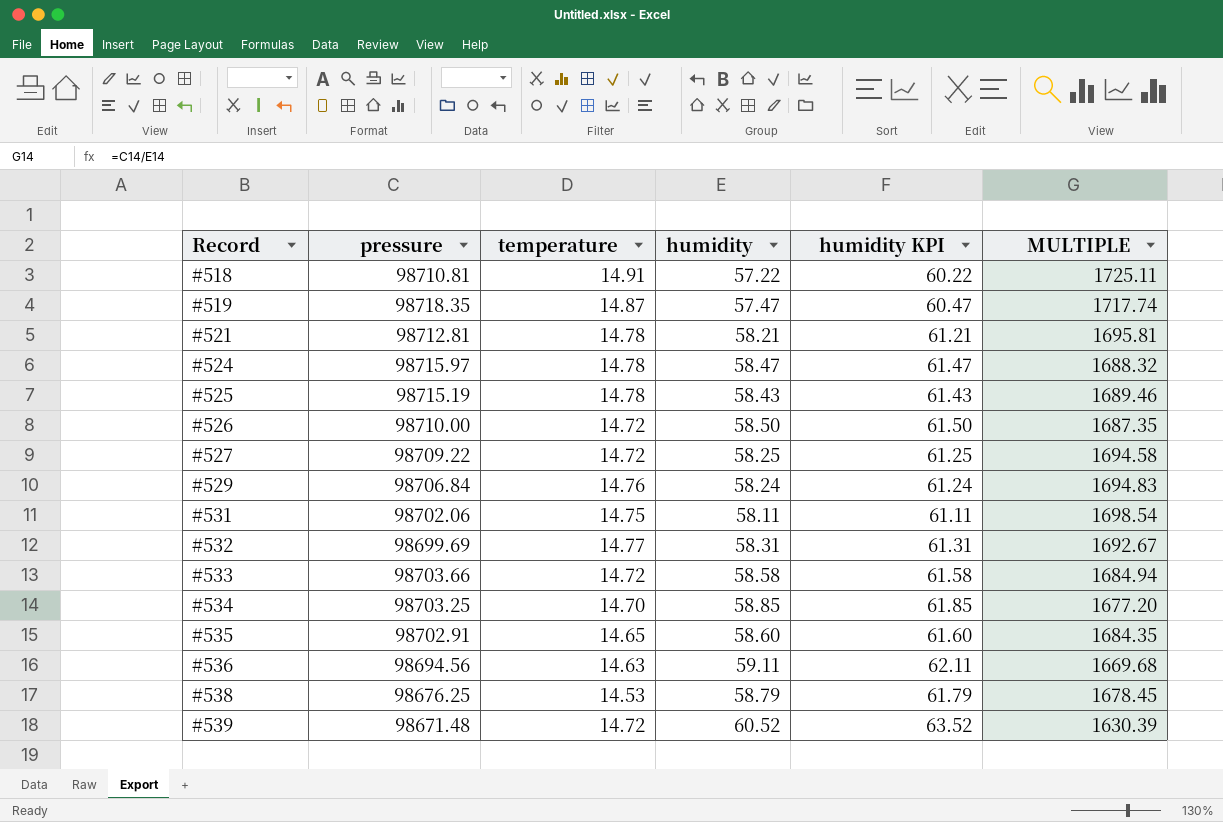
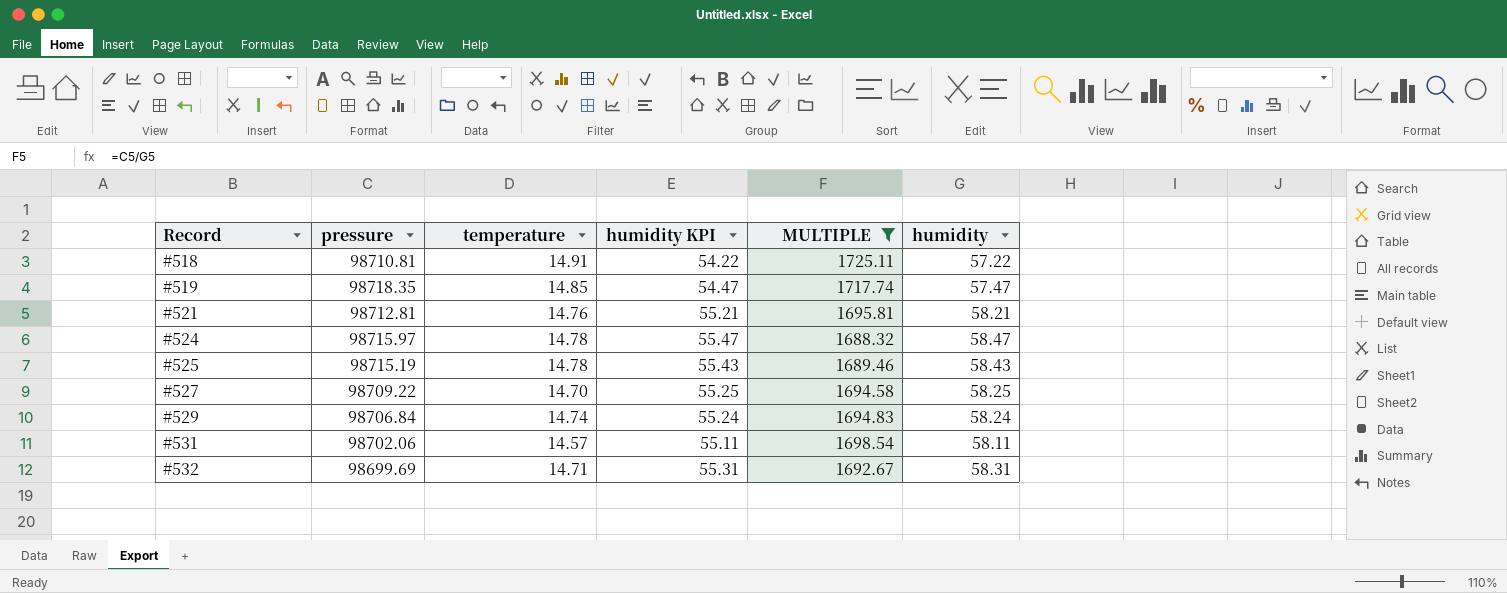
filter: none -> MULTIPLE >= 1688.32
column humidity KPI | formula: [humidity] + 3 -> [humidity] - 3
column humidity | position: 4 -> 6
#519 | temperature: 14.87 -> 14.85
#521 | temperature: 14.78 -> 14.76
#527 | temperature: 14.72 -> 14.70
#529 | temperature: 14.76 -> 14.74
#531 | temperature: 14.75 -> 14.57
#532 | temperature: 14.77 -> 14.71

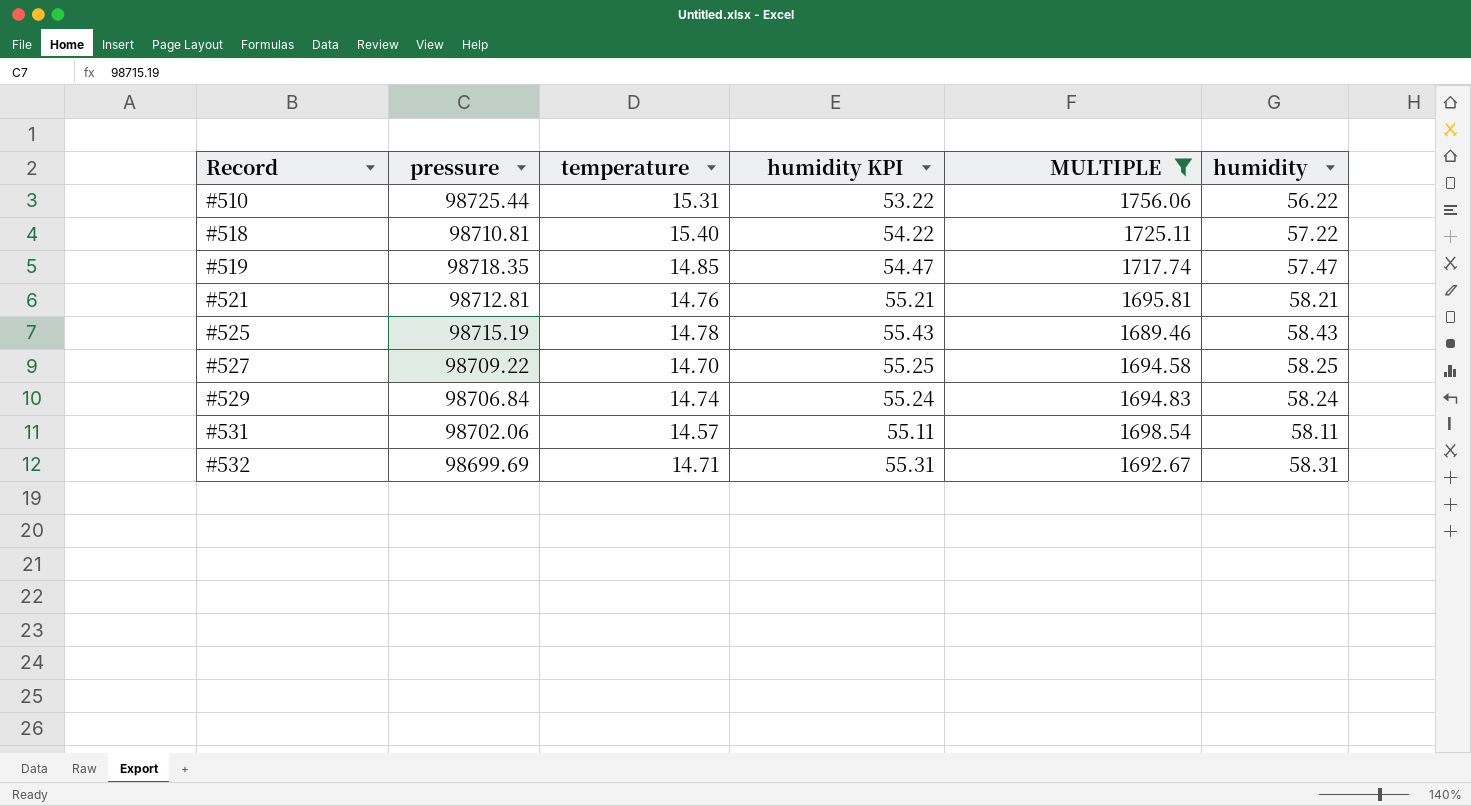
row #524: 98715.97 | 14.78 | 55.47 | 1688.32 | 58.47 -> none
row #510: none -> 98725.44 | 15.31 | 53.22 | 1756.06 | 56.22
#518 | temperature: 14.91 -> 15.40

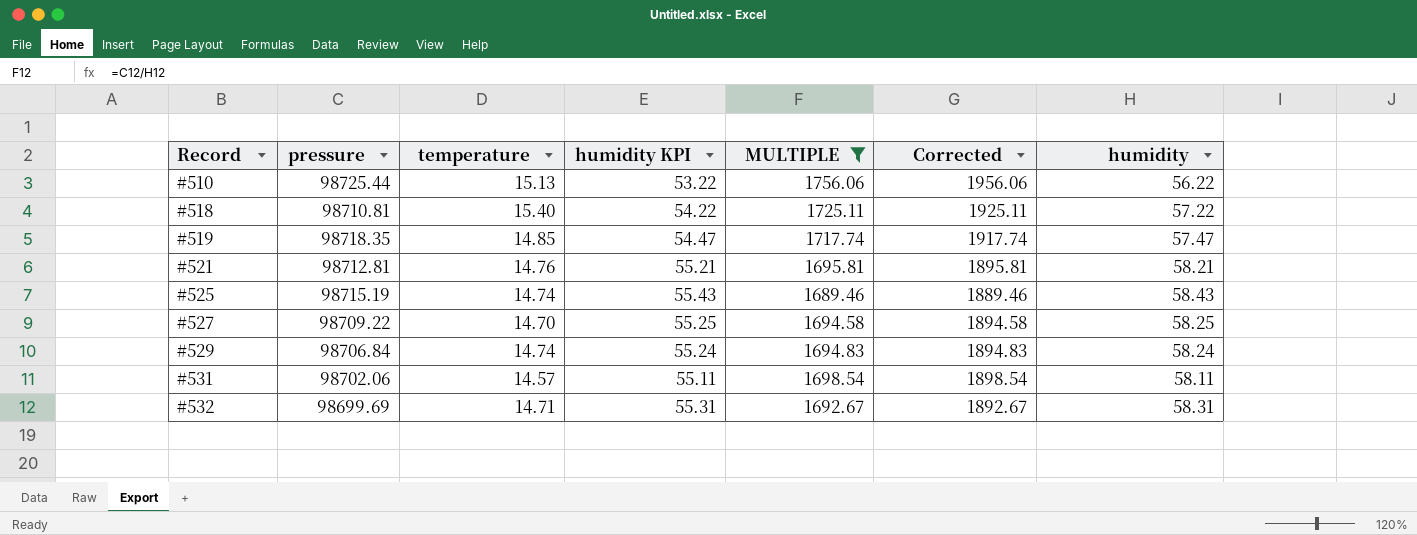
column Corrected | formula: none -> [MULTIPLE] + 200
#510 | temperature: 15.31 -> 15.13
#525 | temperature: 14.78 -> 14.74

